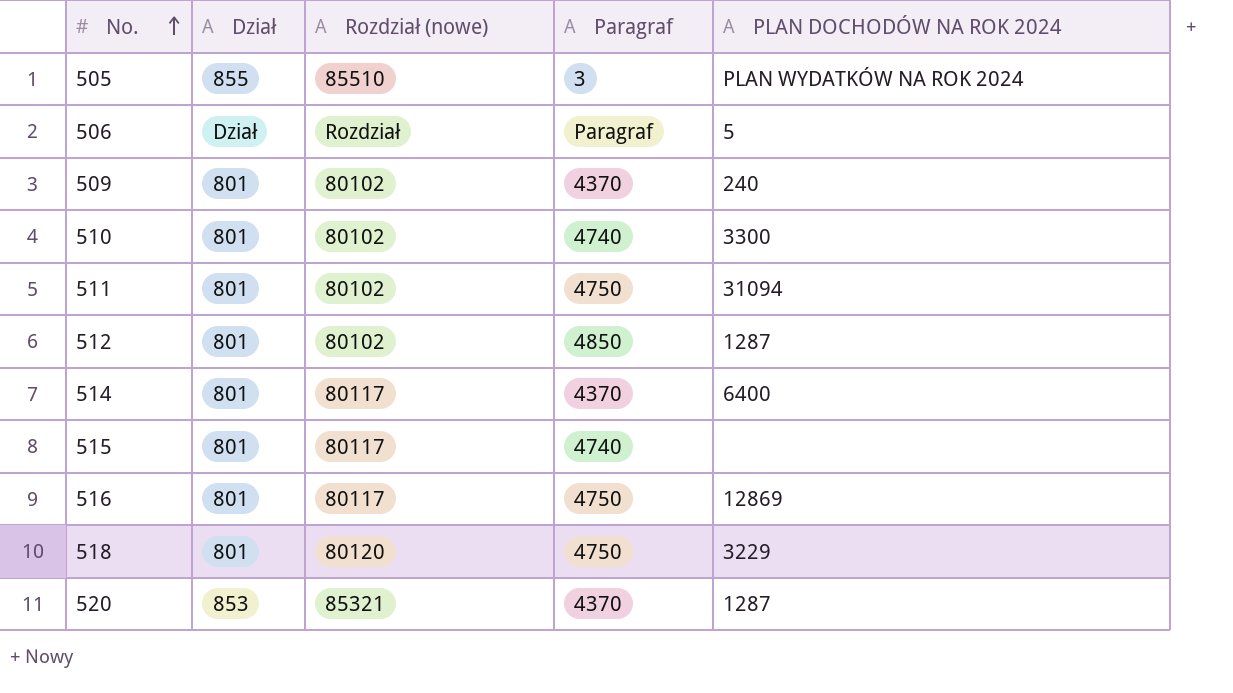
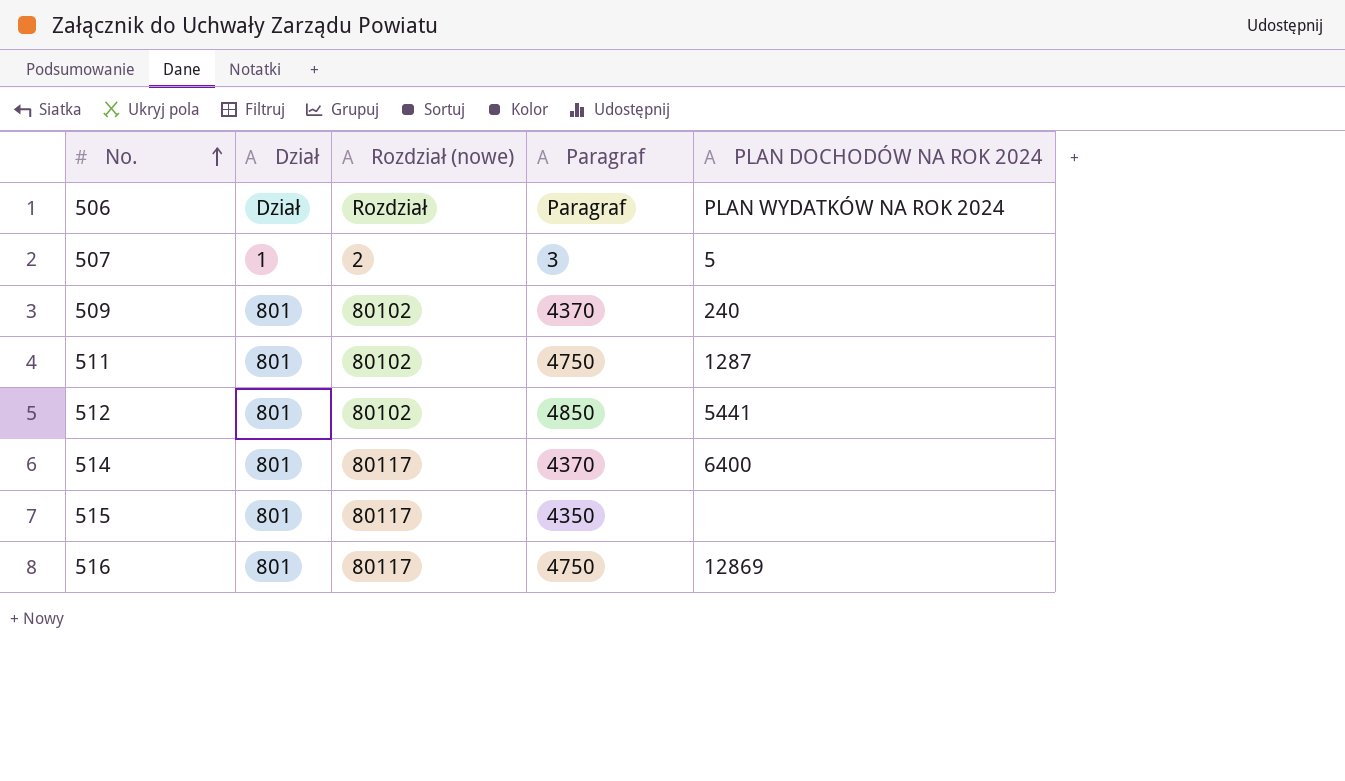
row 505: 855 | 85510 | 3 | PLAN WYDATKÓW NA ROK 2024 -> none
row 510: 801 | 80102 | 4740 | 3300 -> none
row 518: 801 | 80120 | 4750 | 3229 -> none
row 520: 853 | 85321 | 4370 | 1287 -> none
506 | PLAN DOCHODÓW NA ROK 2024: 5 -> PLAN WYDATKÓW NA ROK 2024
row 507: none -> 1 | 2 | 3 | 5
511 | PLAN DOCHODÓW NA ROK 2024: 31094 -> 1287
512 | PLAN DOCHODÓW NA ROK 2024: 1287 -> 5441
515 | Paragraf: 4740 -> 4350

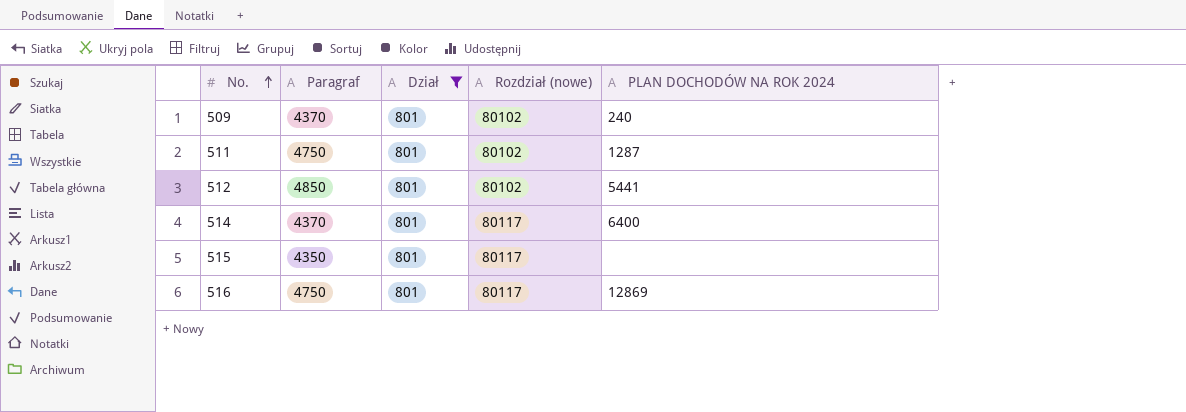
filter: none -> Dział = 801
column Paragraf | position: 4 -> 2

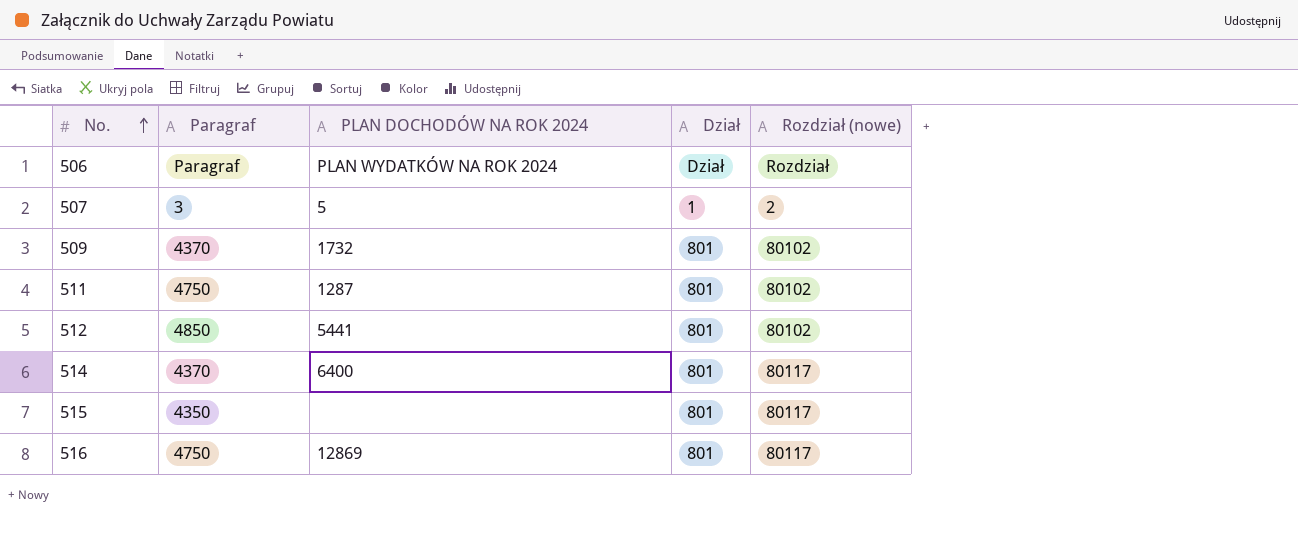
filter: Dział = 801 -> none
column PLAN DOCHODÓW NA ROK 2024 | position: 5 -> 3
509 | PLAN DOCHODÓW NA ROK 2024: 240 -> 1732

